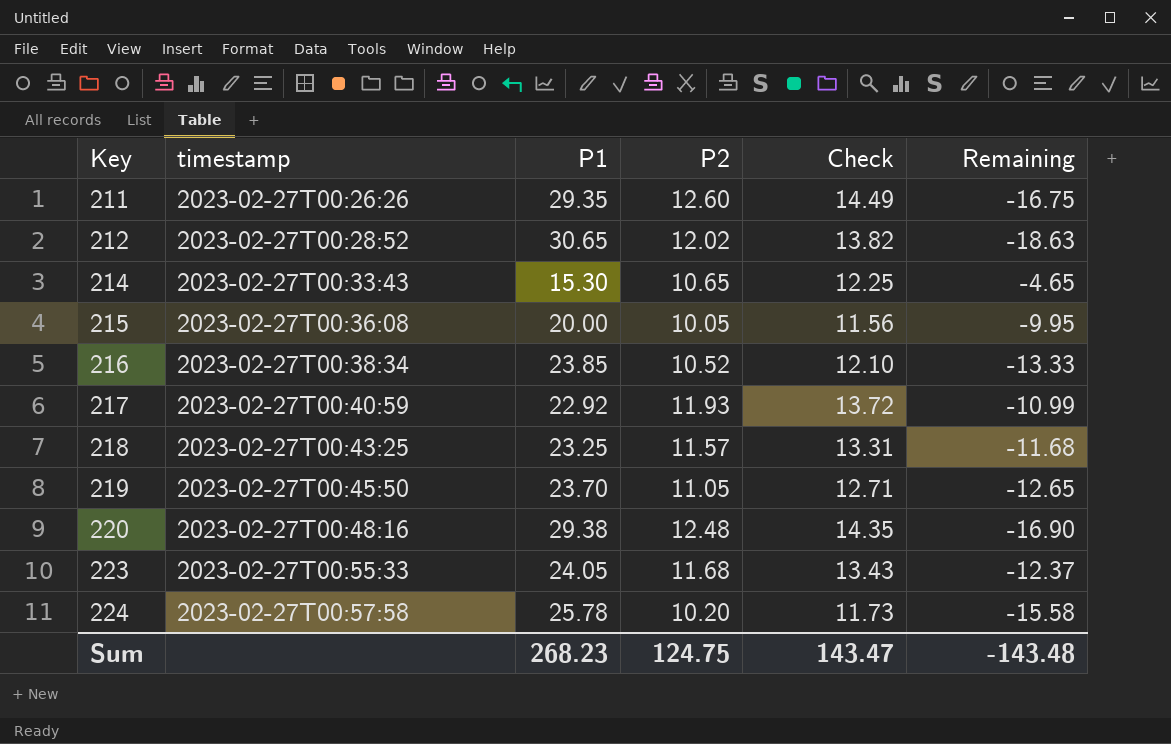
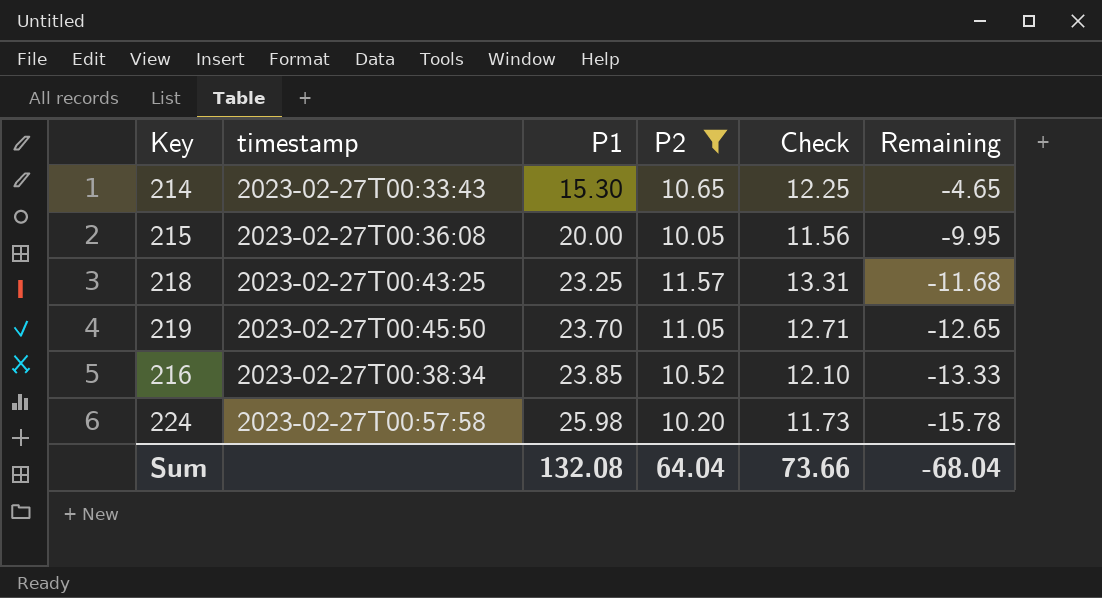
filter: none -> P2 <= 11.57
row order: Key ascending -> P1 ascending
224 | P1: 25.78 -> 25.98
224 | Remaining: -15.58 -> -15.78
Sum | P1: 268.23 -> 132.08
Sum | P2: 124.75 -> 64.04
Sum | Check: 143.47 -> 73.66
Sum | Remaining: -143.48 -> -68.04

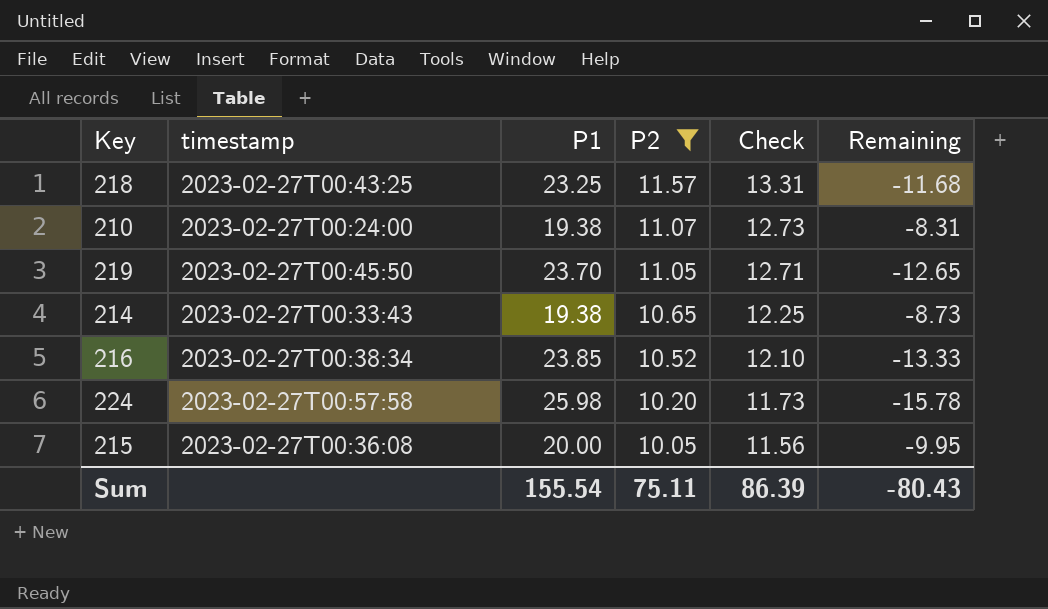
row order: P1 ascending -> P2 descending
row 210: none -> 2023-02-27T00:24:00 | 19.38 | 11.07 | 12.73 | -8.31
214 | P1: 15.30 -> 19.38
214 | Remaining: -4.65 -> -8.73
Sum | P1: 132.08 -> 155.54
Sum | P2: 64.04 -> 75.11
Sum | Check: 73.66 -> 86.39
Sum | Remaining: -68.04 -> -80.43

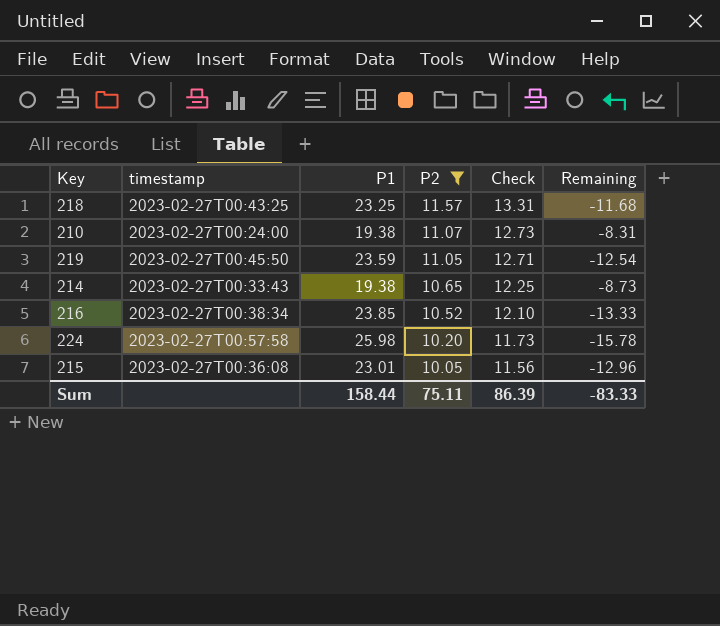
219 | P1: 23.70 -> 23.59
219 | Remaining: -12.65 -> -12.54
215 | P1: 20.00 -> 23.01
215 | Remaining: -9.95 -> -12.96
Sum | P1: 155.54 -> 158.44
Sum | Remaining: -80.43 -> -83.33

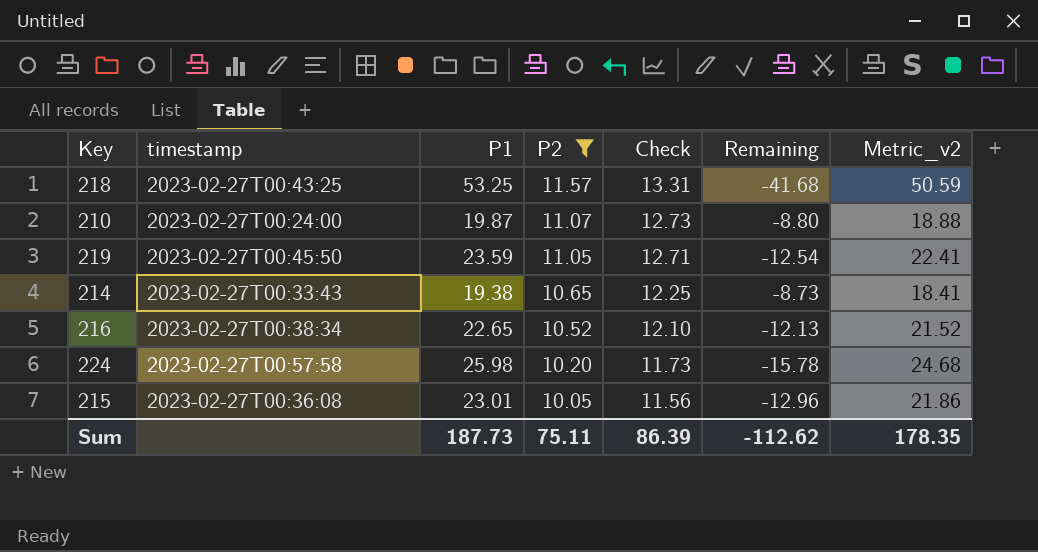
column Metric_v2 | formula: none -> [P1] * 0.95
218 | P1: 23.25 -> 53.25
218 | Remaining: -11.68 -> -41.68
210 | P1: 19.38 -> 19.87
210 | Remaining: -8.31 -> -8.80
216 | P1: 23.85 -> 22.65
216 | Remaining: -13.33 -> -12.13
Sum | P1: 158.44 -> 187.73
Sum | Remaining: -83.33 -> -112.62

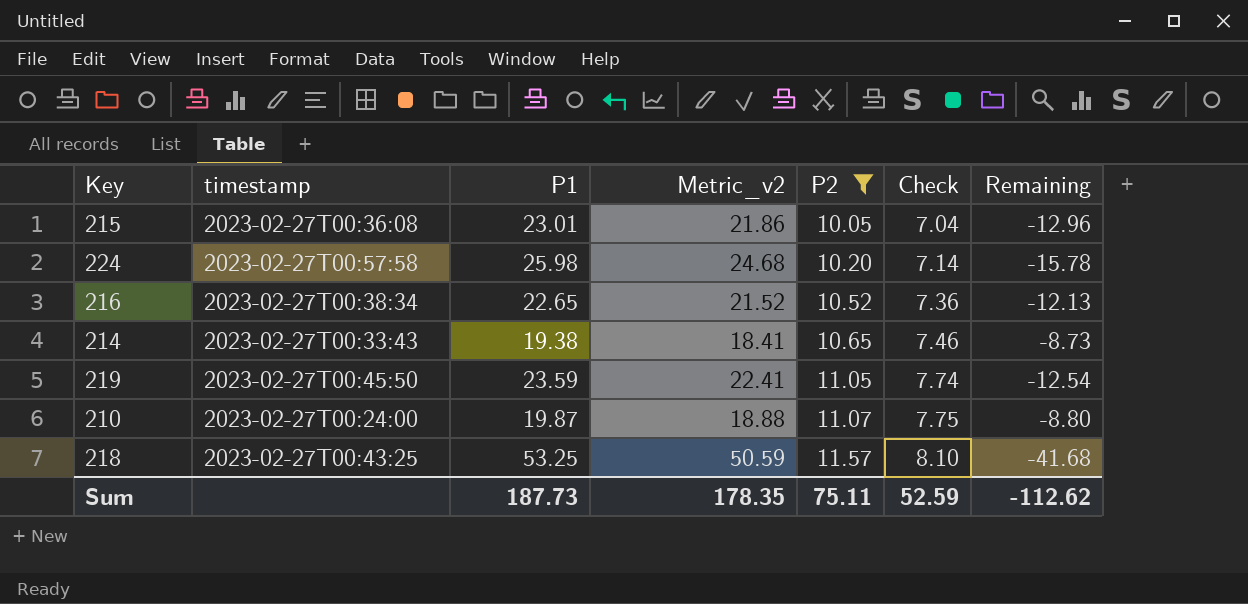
row order: P2 descending -> P2 ascending
column Metric_v2 | position: 7 -> 4
column Check | formula: [P2] * 1.15 -> [P2] * 0.7
Sum | Check: 86.39 -> 52.59

